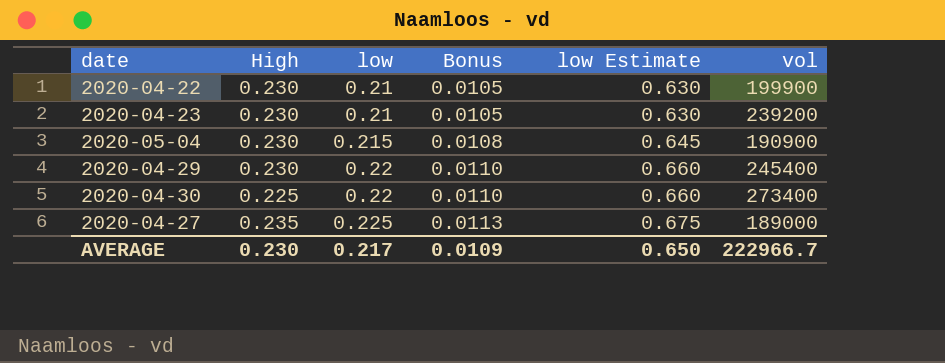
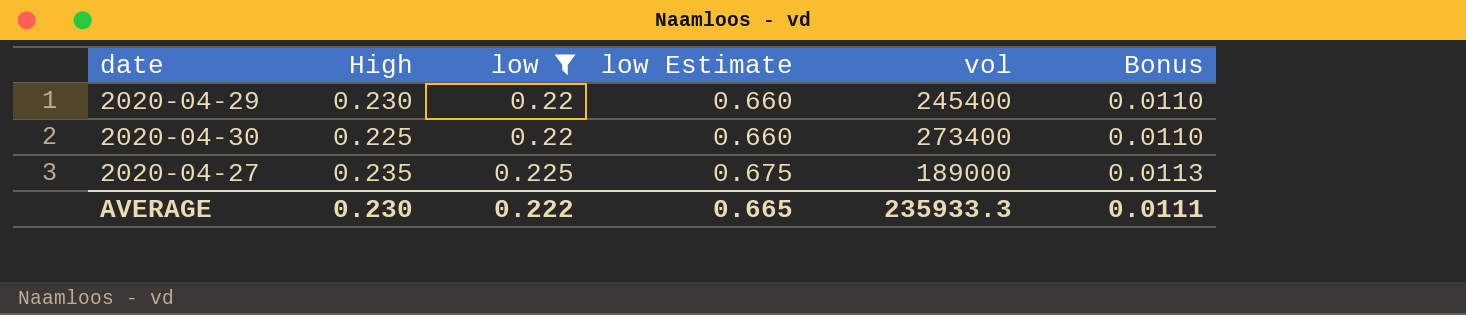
filter: none -> low >= 0.22
column Bonus | position: 4 -> 6
AVERAGE | low: 0.217 -> 0.222
AVERAGE | low Estimate: 0.650 -> 0.665
AVERAGE | vol: 222966.7 -> 235933.3
AVERAGE | Bonus: 0.0109 -> 0.0111

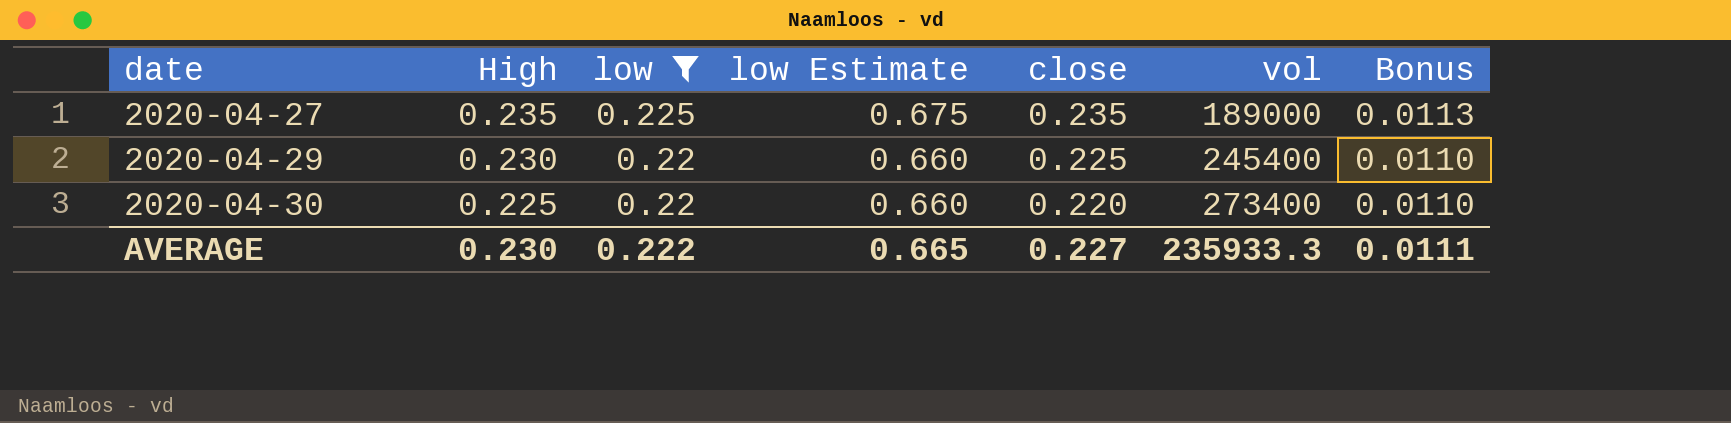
row order: low ascending -> date ascending
column close | position: none -> 5

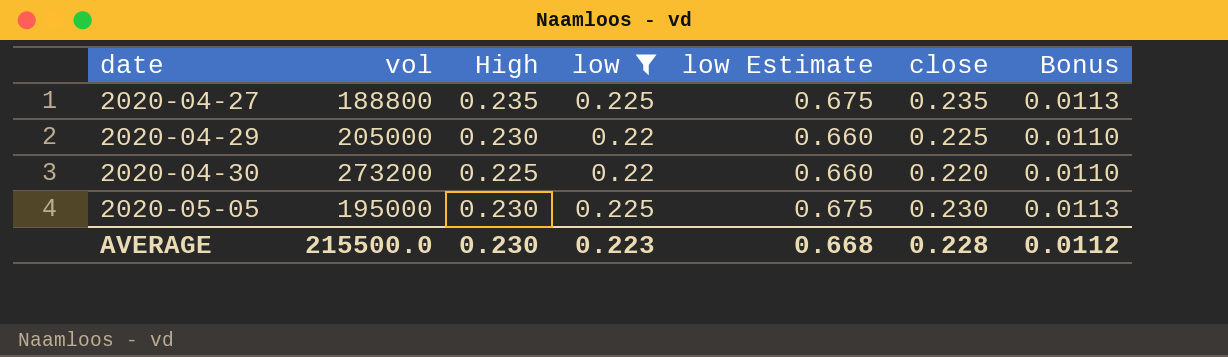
column vol | position: 6 -> 2
2020-04-27 | vol: 189000 -> 188800
2020-04-29 | vol: 245400 -> 205000
2020-04-30 | vol: 273400 -> 273200
row 2020-05-05: none -> 195000 | 0.230 | 0.225 | 0.675 | 0.230 | 0.0113
AVERAGE | vol: 235933.3 -> 215500.0
AVERAGE | low: 0.222 -> 0.223
AVERAGE | low Estimate: 0.665 -> 0.668
AVERAGE | close: 0.227 -> 0.228
AVERAGE | Bonus: 0.0111 -> 0.0112

